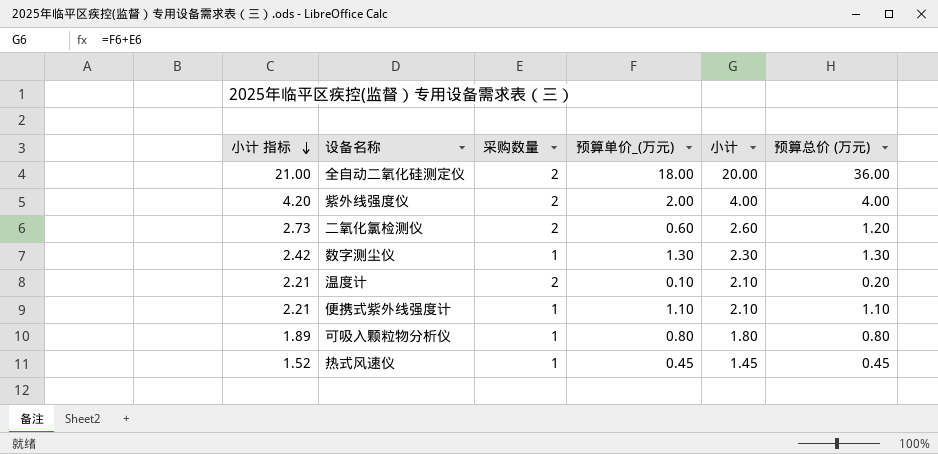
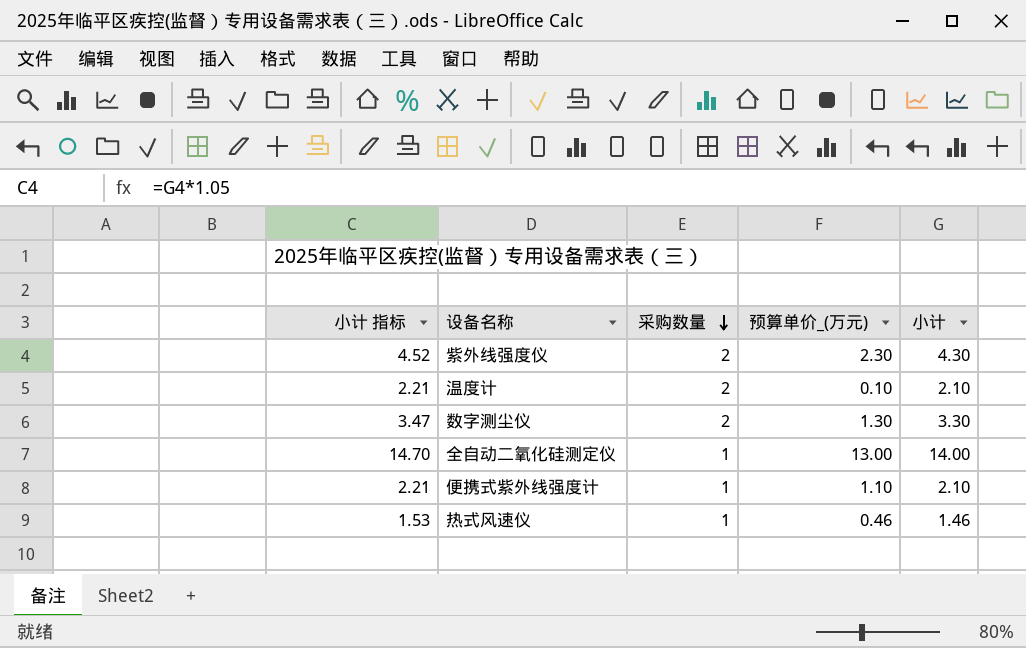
row order: 小计 指标 descending -> 采购数量 descending
column 预算总价 (万元) | formula: [采购数量] * [预算单价_(万元)] -> none
row 二氧化氯检测仪: 2.73 | 2 | 0.60 | 2.60 | 1.20 -> none
row 可吸入颗粒物分析仪: 1.89 | 1 | 0.80 | 1.80 | 0.80 -> none
紫外线强度仪 | 小计 指标: 4.20 -> 4.52
紫外线强度仪 | 预算单价_(万元): 2.00 -> 2.30
紫外线强度仪 | 小计: 4.00 -> 4.30
数字测尘仪 | 小计 指标: 2.42 -> 3.47
数字测尘仪 | 采购数量: 1 -> 2
数字测尘仪 | 小计: 2.30 -> 3.30
全自动二氧化硅测定仪 | 小计 指标: 21.00 -> 14.70
全自动二氧化硅测定仪 | 采购数量: 2 -> 1
全自动二氧化硅测定仪 | 预算单价_(万元): 18.00 -> 13.00
全自动二氧化硅测定仪 | 小计: 20.00 -> 14.00
热式风速仪 | 小计 指标: 1.52 -> 1.53
热式风速仪 | 预算单价_(万元): 0.45 -> 0.46
热式风速仪 | 小计: 1.45 -> 1.46

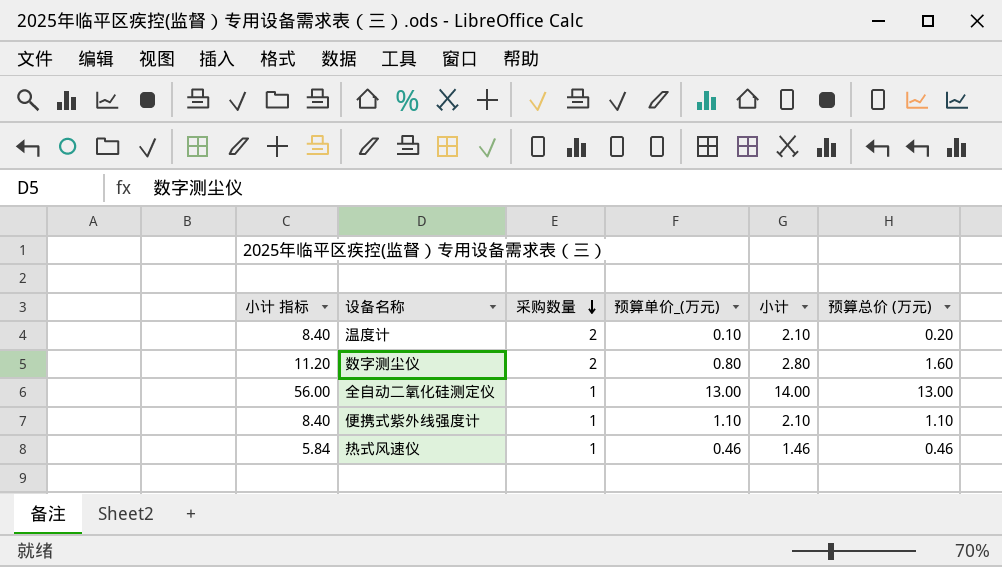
column 小计 指标 | formula: [小计] * 1.05 -> [小计] * 4
column 预算总价 (万元) | formula: none -> [采购数量] * [预算单价_(万元)]
row 紫外线强度仪: 4.52 | 2 | 2.30 | 4.30 -> none
数字测尘仪 | 预算单价_(万元): 1.30 -> 0.80
数字测尘仪 | 小计: 3.30 -> 2.80

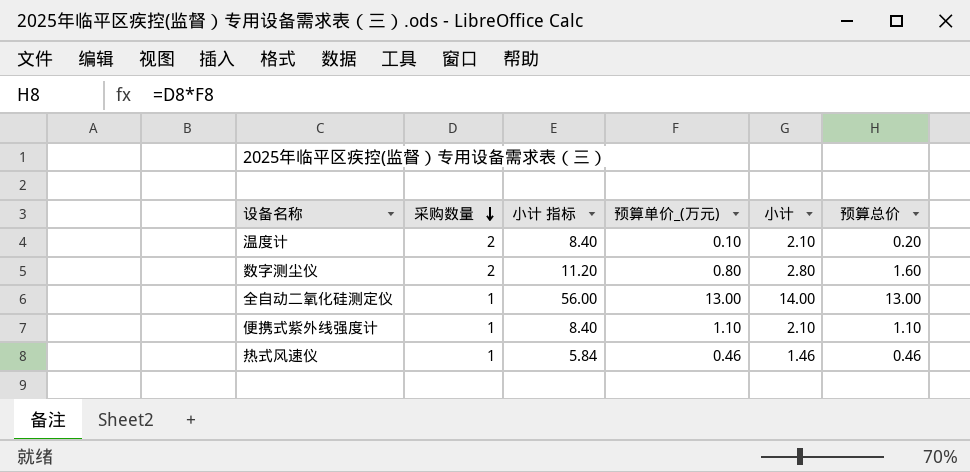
column 小计 指标 | position: 1 -> 3
column name: 预算总价 (万元) -> 预算总价

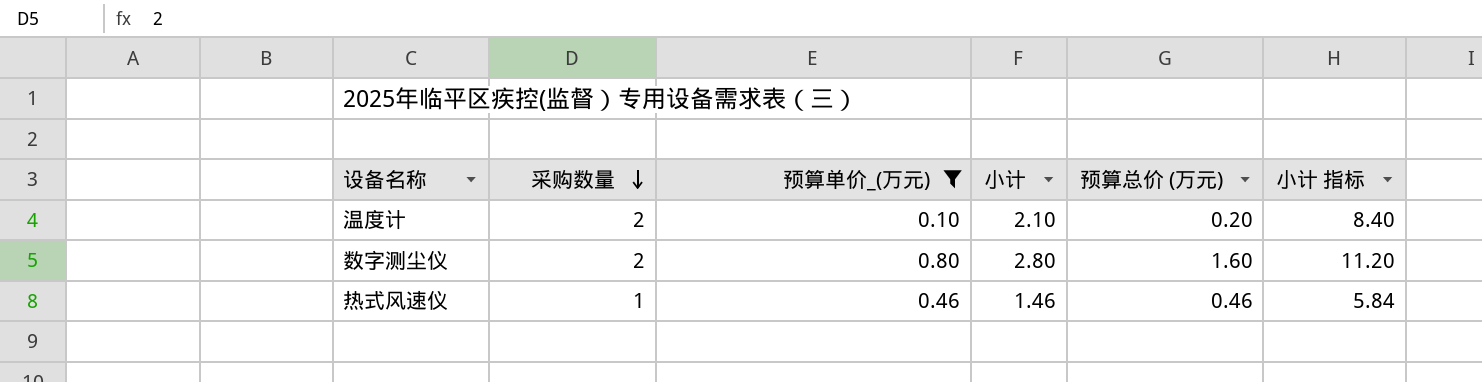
filter: none -> 预算单价_(万元) <= 0.80
column name: 预算总价 -> 预算总价 (万元)
column 小计 指标 | position: 3 -> 6

